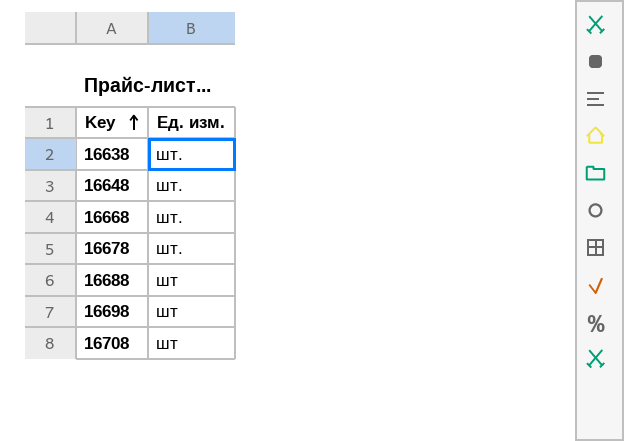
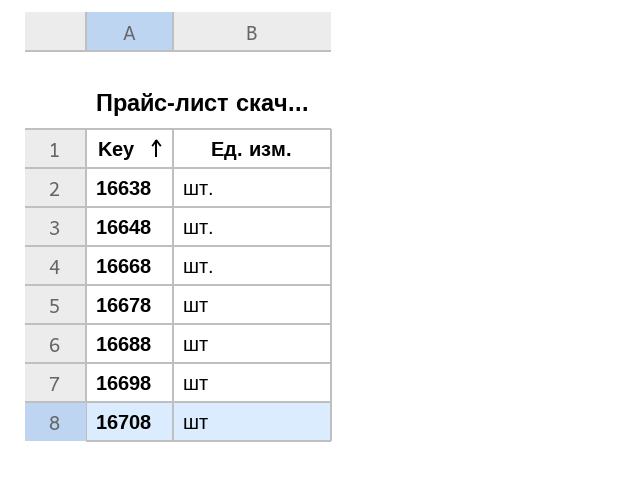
16678 | Ед. изм.: шт. -> шт

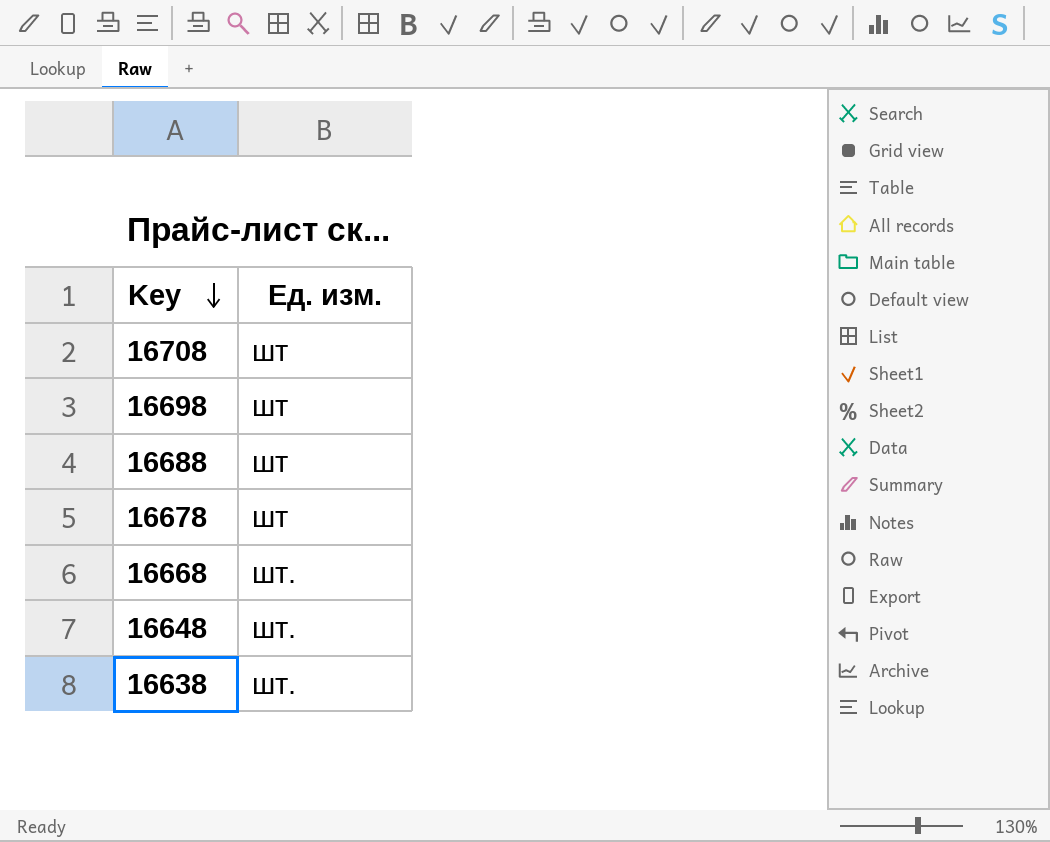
row order: Key ascending -> Key descending

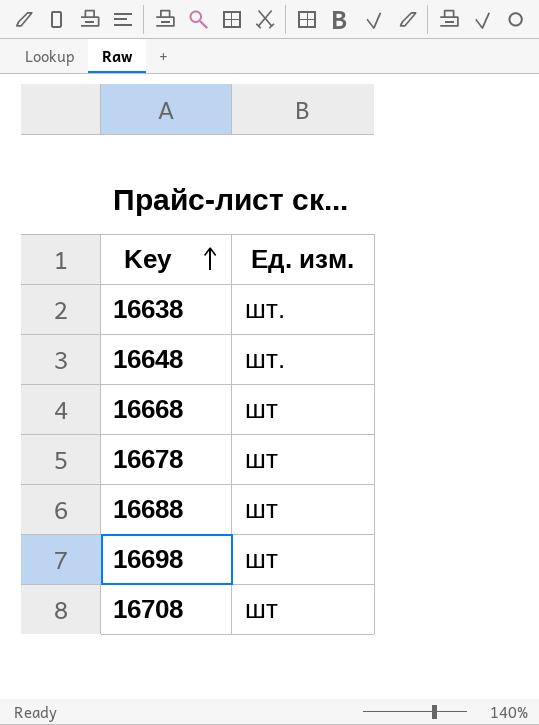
row order: Key descending -> Key ascending
16668 | Ед. изм.: шт. -> шт

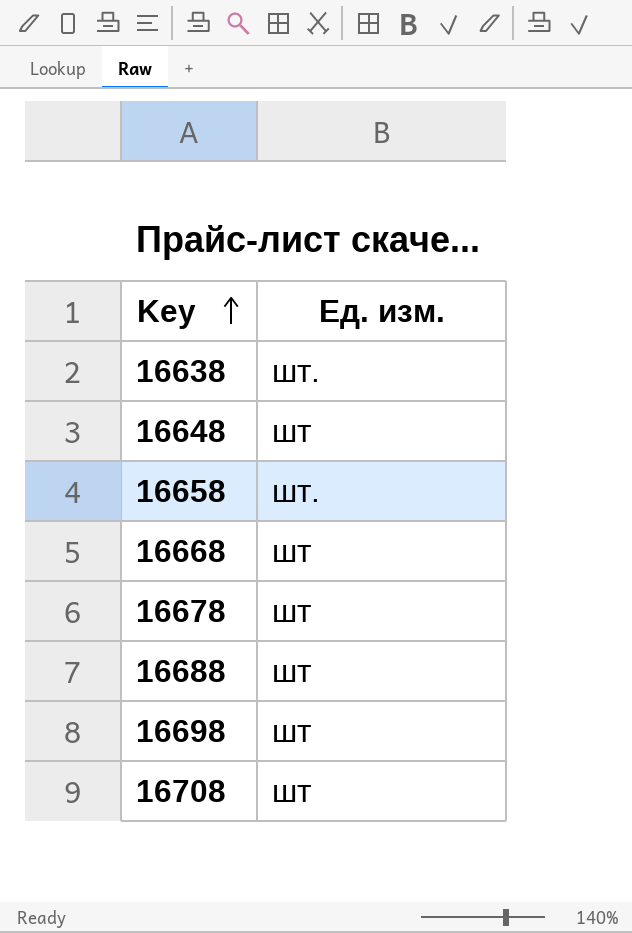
16648 | Ед. изм.: шт. -> шт
row 16658: none -> шт.

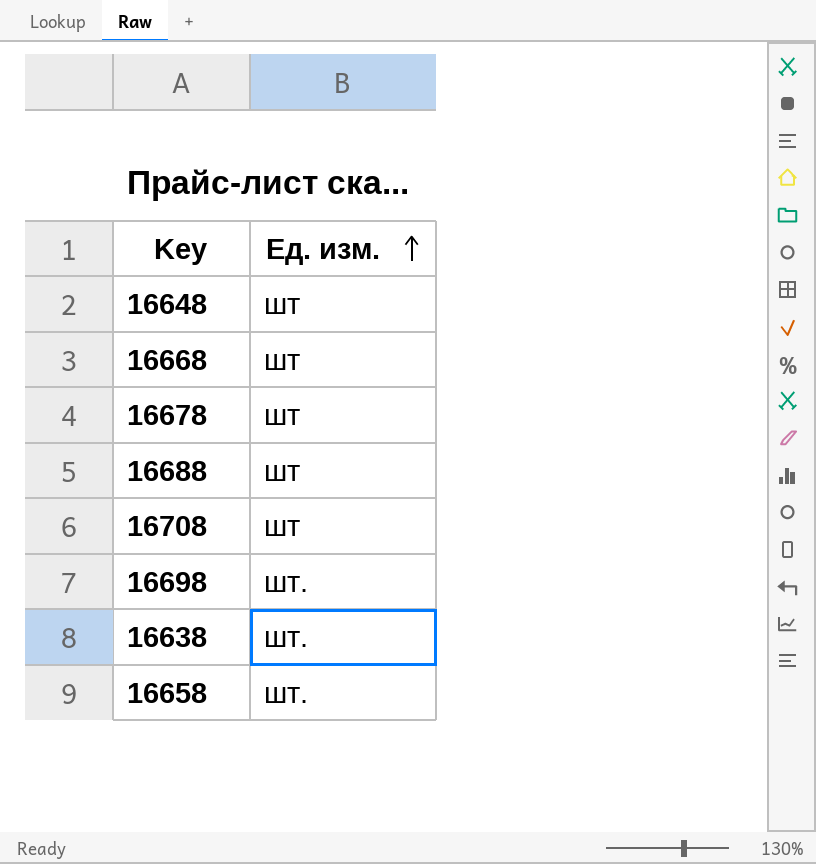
row order: Key ascending -> Ед. изм. ascending
16698 | Ед. изм.: шт -> шт.

